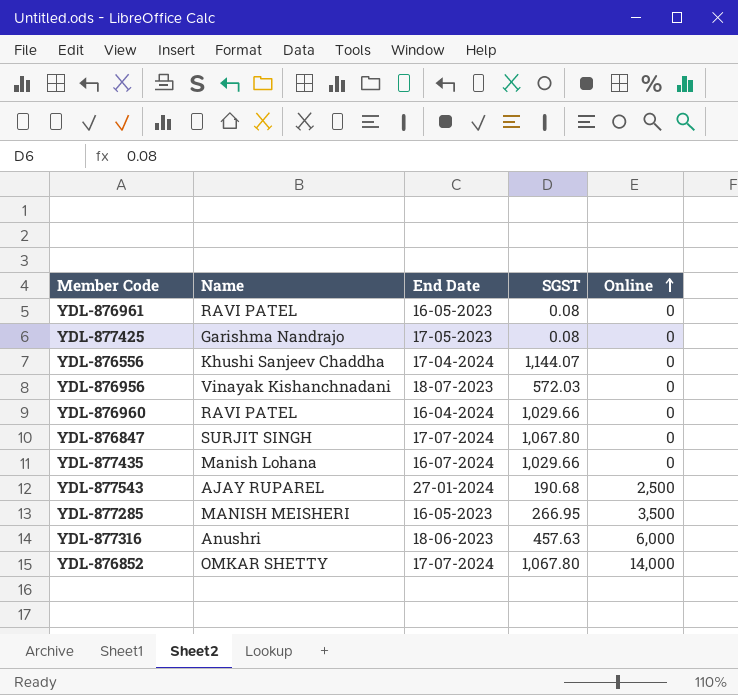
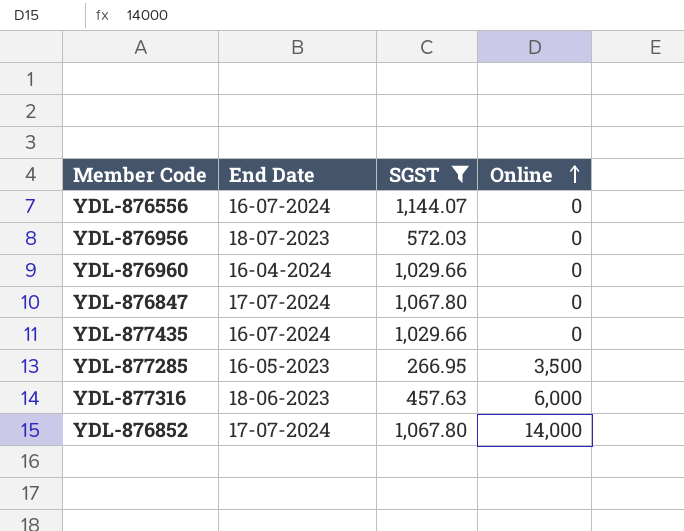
filter: none -> SGST >= 266.95
column Name | position: 2 -> none
YDL-876556 | End Date: 17-04-2024 -> 16-07-2024

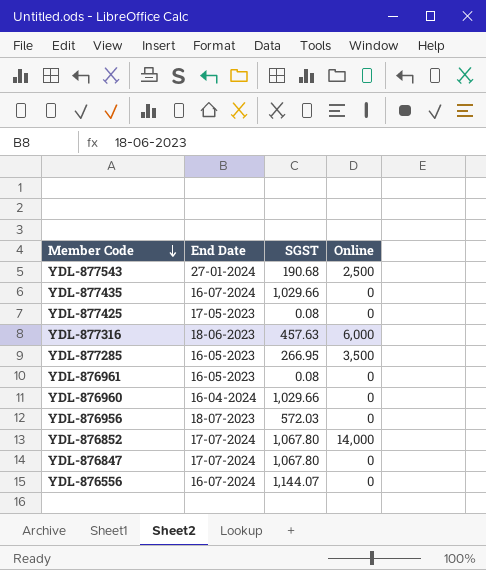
filter: SGST >= 266.95 -> none
row order: Online ascending -> Member Code descending

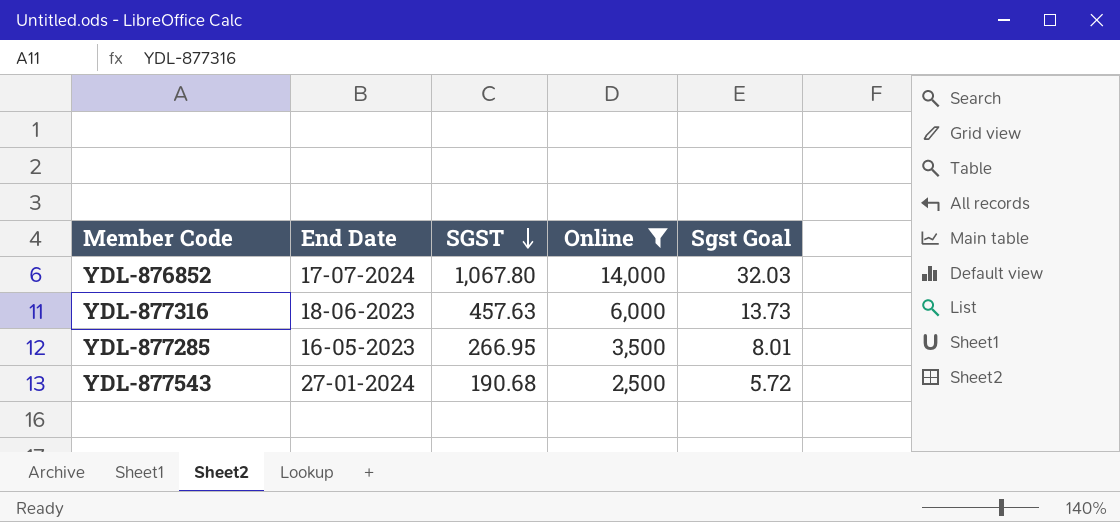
filter: none -> Online != 0
row order: Member Code descending -> SGST descending
column Sgst Goal | formula: none -> [SGST] * 0.03

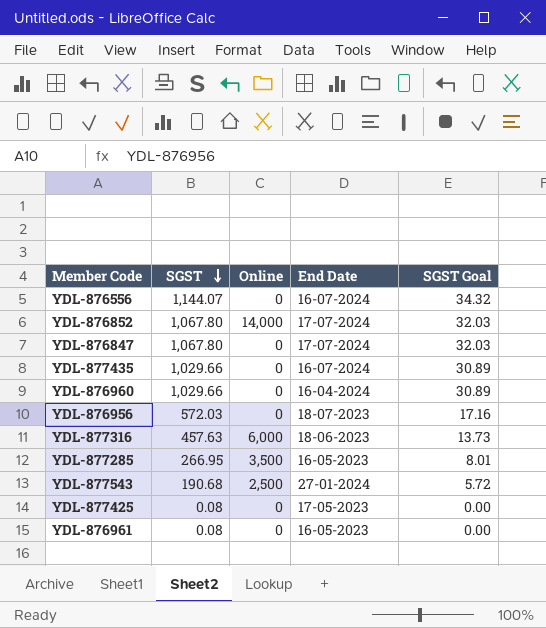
filter: Online != 0 -> none
column End Date | position: 2 -> 4
column name: Sgst Goal -> SGST Goal

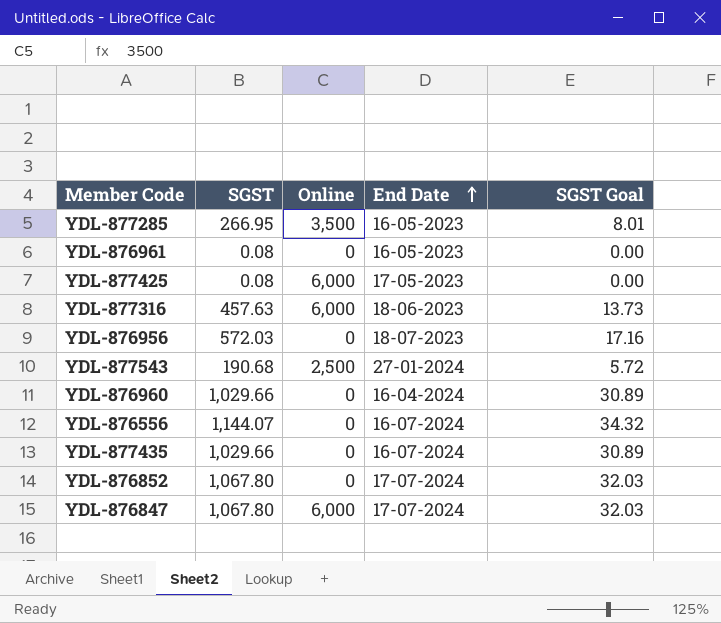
row order: SGST descending -> End Date ascending
YDL-877425 | Online: 0 -> 6,000
YDL-876852 | Online: 14,000 -> 0
YDL-876847 | Online: 0 -> 6,000

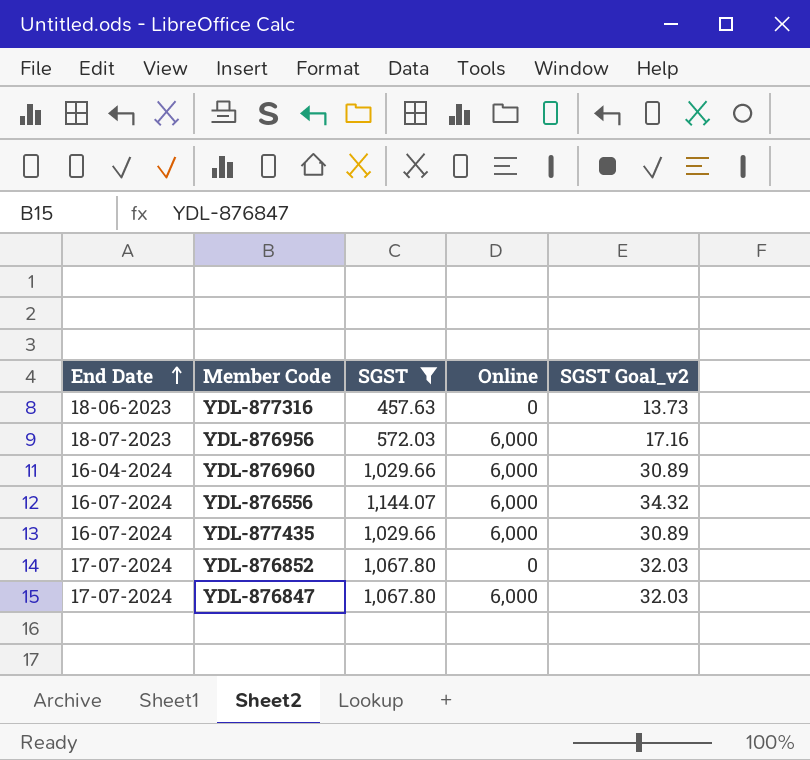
filter: none -> SGST >= 457.63
column End Date | position: 4 -> 1
column name: SGST Goal -> SGST Goal_v2
YDL-877316 | Online: 6,000 -> 0
YDL-876956 | Online: 0 -> 6,000
YDL-876960 | Online: 0 -> 6,000
YDL-876556 | Online: 0 -> 6,000
YDL-877435 | Online: 0 -> 6,000

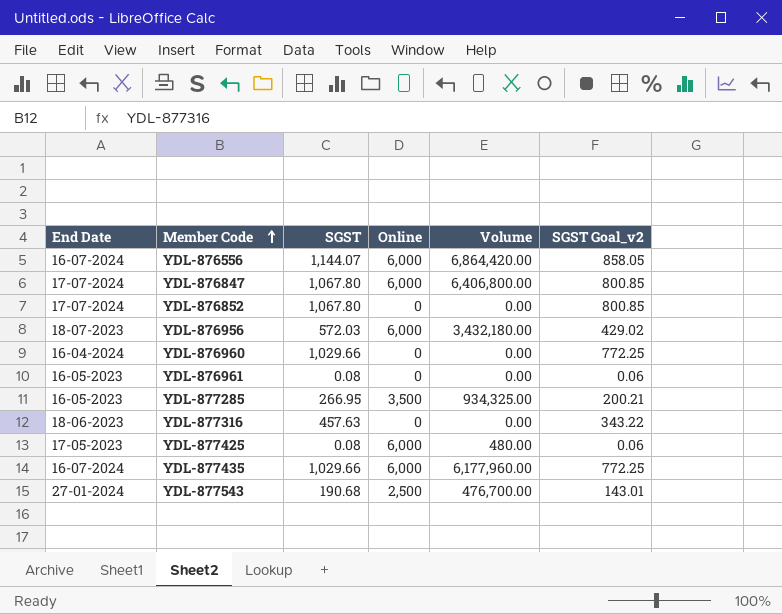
filter: SGST >= 457.63 -> none
row order: End Date ascending -> Member Code ascending
column Volume | formula: none -> [SGST] * [Online]
column SGST Goal_v2 | formula: [SGST] * 0.03 -> [SGST] * 0.75
YDL-876960 | Online: 6,000 -> 0

